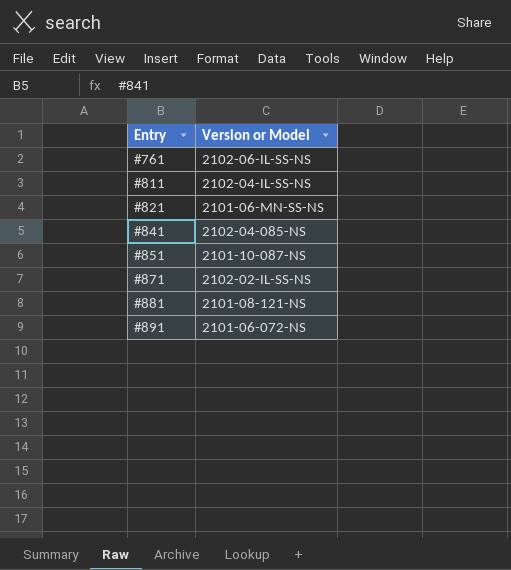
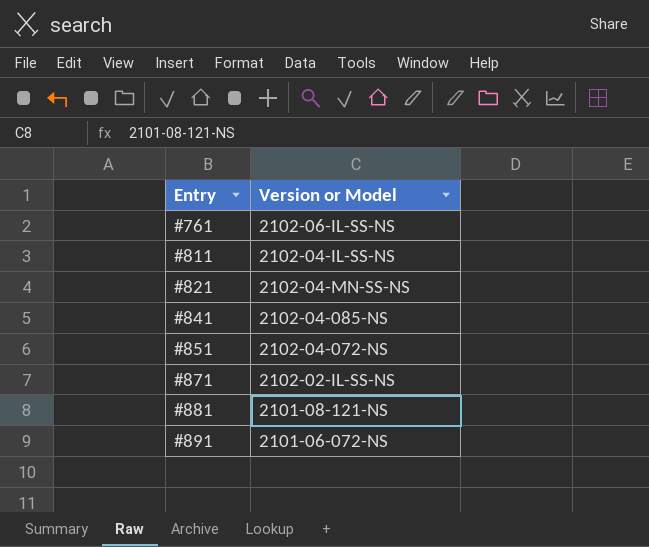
#821 | Version or Model: 2101-06-MN-SS-NS -> 2102-04-MN-SS-NS
#851 | Version or Model: 2101-10-087-NS -> 2102-04-072-NS

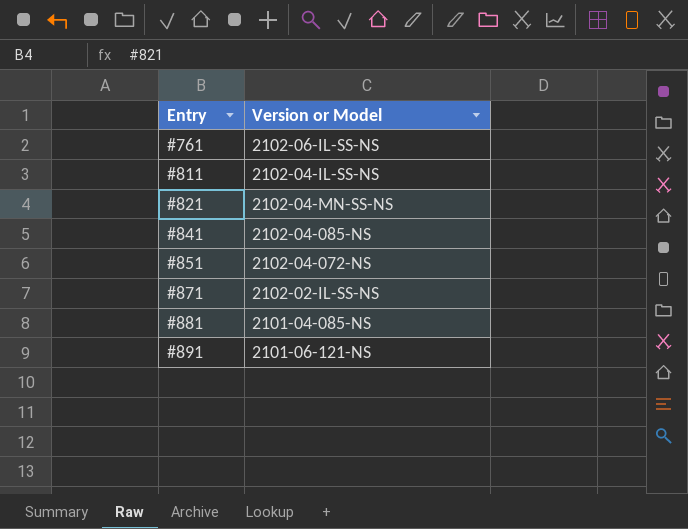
#881 | Version or Model: 2101-08-121-NS -> 2101-04-085-NS
#891 | Version or Model: 2101-06-072-NS -> 2101-06-121-NS

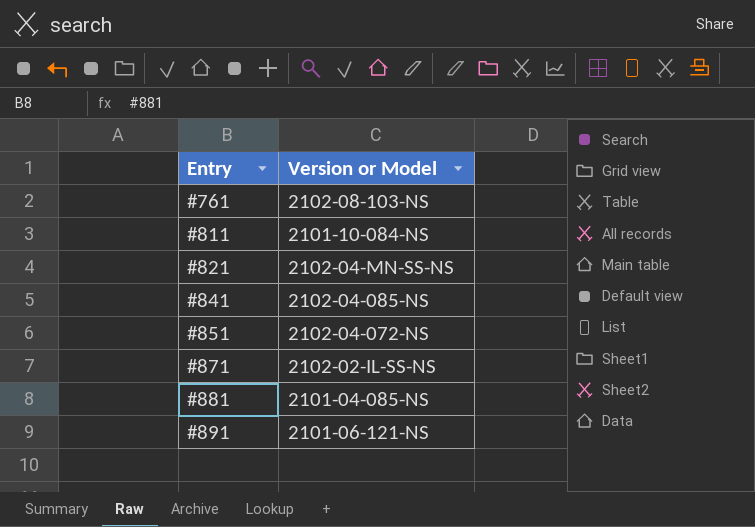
#761 | Version or Model: 2102-06-IL-SS-NS -> 2102-08-103-NS
#811 | Version or Model: 2102-04-IL-SS-NS -> 2101-10-084-NS

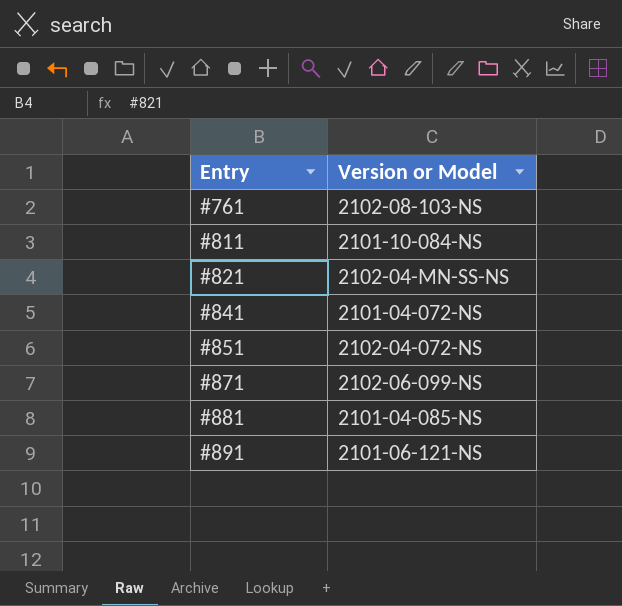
#841 | Version or Model: 2102-04-085-NS -> 2101-04-072-NS
#871 | Version or Model: 2102-02-IL-SS-NS -> 2102-06-099-NS

